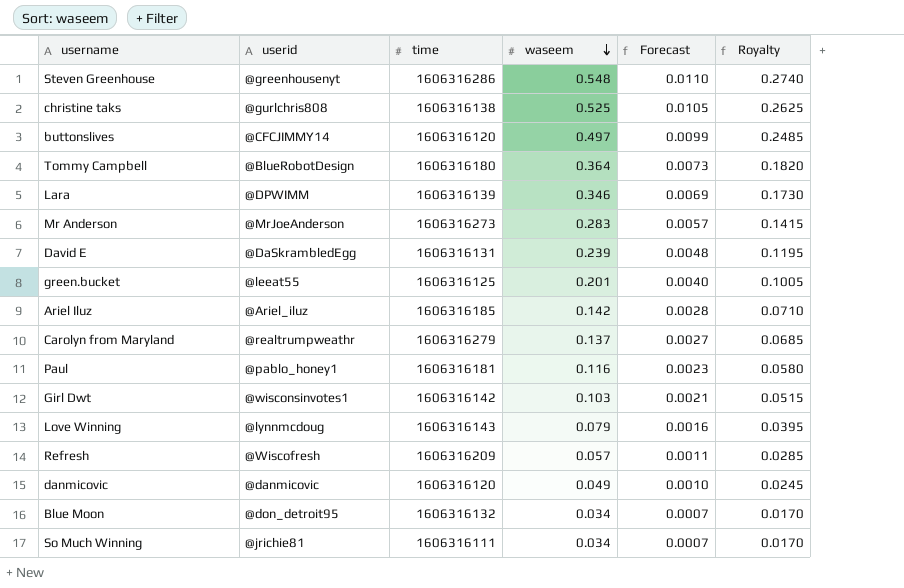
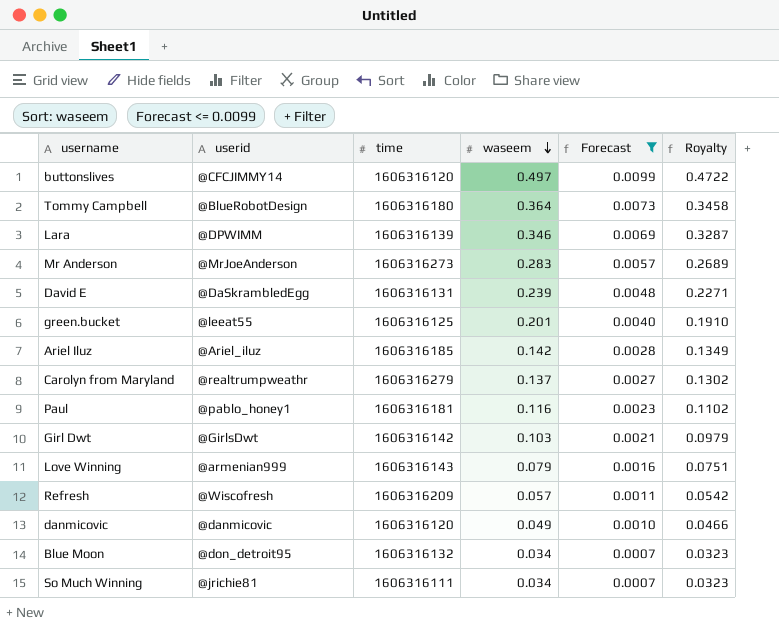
filter: none -> Forecast <= 0.0099
column Royalty | formula: [waseem] * 0.5 -> [waseem] * 0.95
Girl Dwt | userid: @wisconsinvotes1 -> @GirlsDwt
Love Winning | userid: @lynnmcdoug -> @armenian999

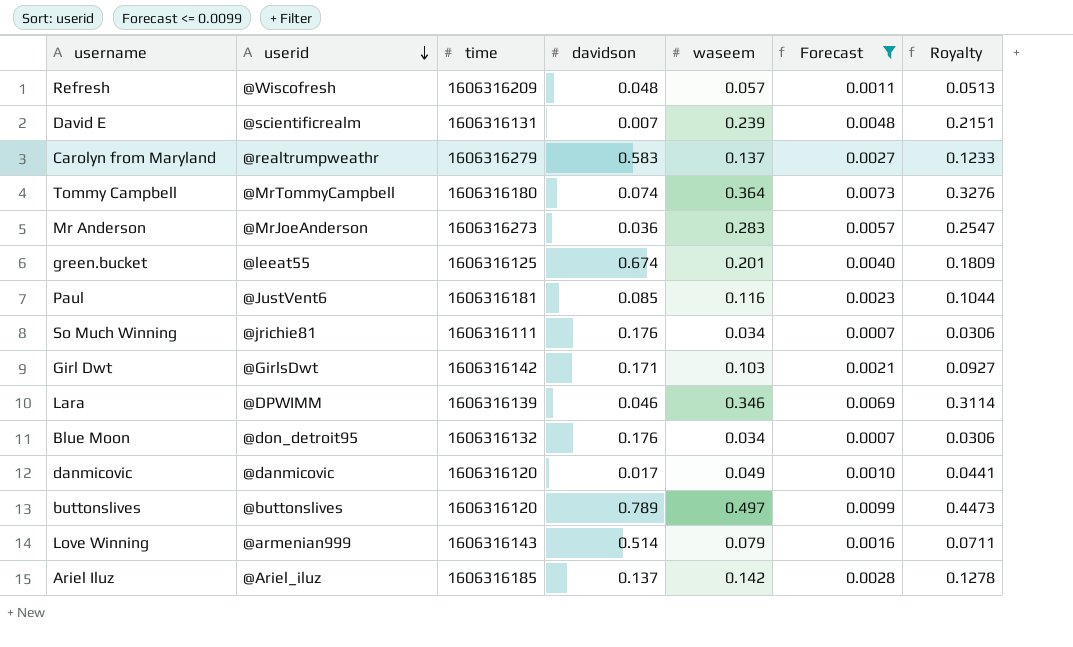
row order: waseem descending -> userid descending
column davidson | position: none -> 4
column Royalty | formula: [waseem] * 0.95 -> [waseem] * 0.9
David E | userid: @DaSkrambledEgg -> @scientificrealm
Tommy Campbell | userid: @BlueRobotDesign -> @MrTommyCampbell
Paul | userid: @pablo_honey1 -> @JustVent6
buttonslives | userid: @CFCJIMMY14 -> @buttonslives

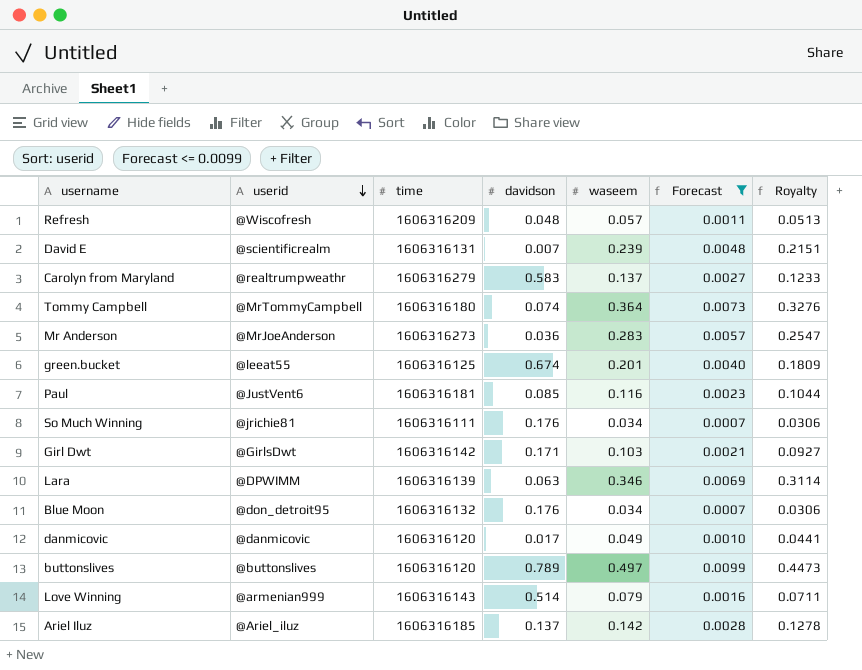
Lara | davidson: 0.046 -> 0.063

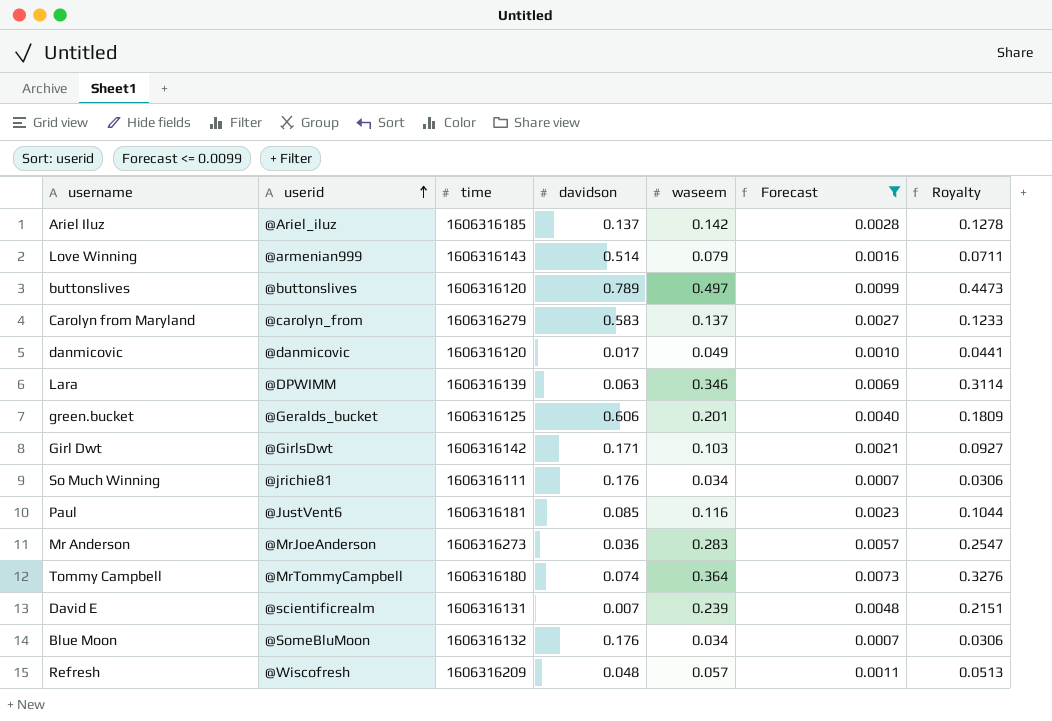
row order: userid descending -> userid ascending
Carolyn from Maryland | userid: @realtrumpweathr -> @carolyn_from
green.bucket | userid: @leeat55 -> @Geralds_bucket
green.bucket | davidson: 0.674 -> 0.606
Blue Moon | userid: @don_detroit95 -> @SomeBluMoon

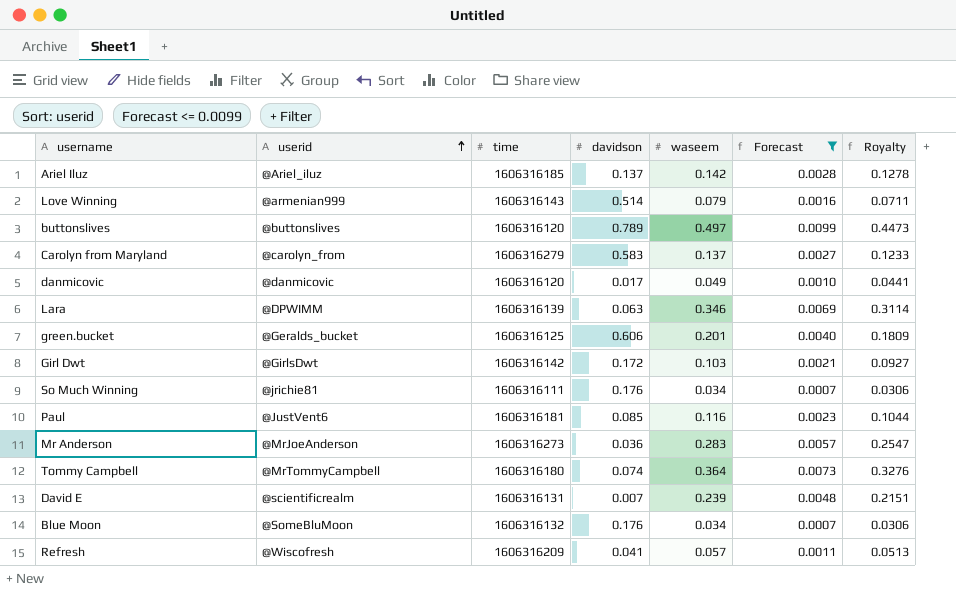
Girl Dwt | davidson: 0.171 -> 0.172
Refresh | davidson: 0.048 -> 0.041

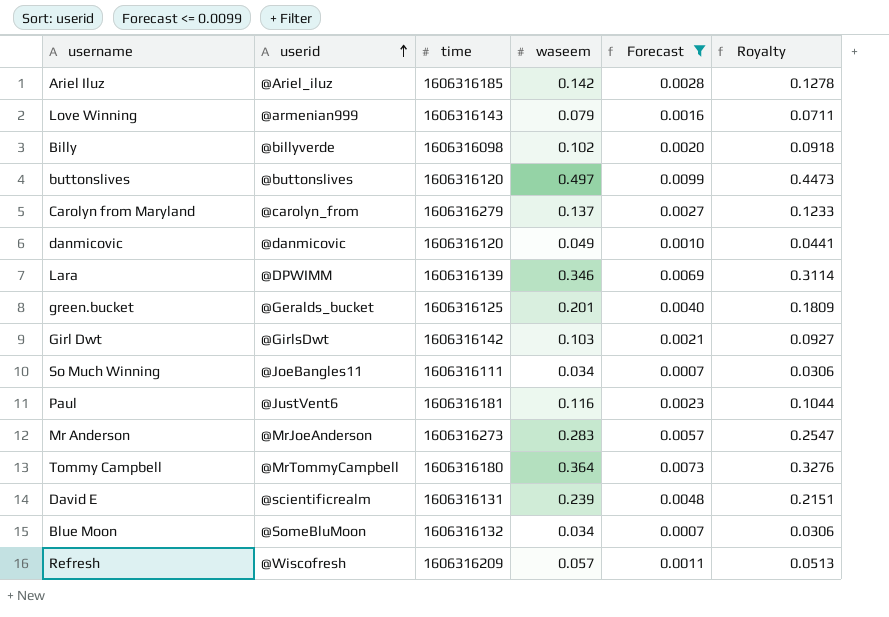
column davidson | position: 4 -> none
row Billy: none -> @billyverde | 1606316098 | 0.102 | 0.0020 | 0.0918
So Much Winning | userid: @jrichie81 -> @JoeBangles11

